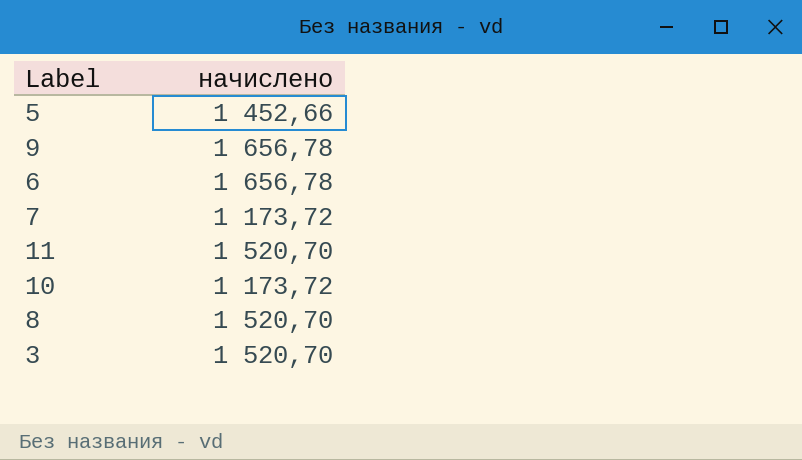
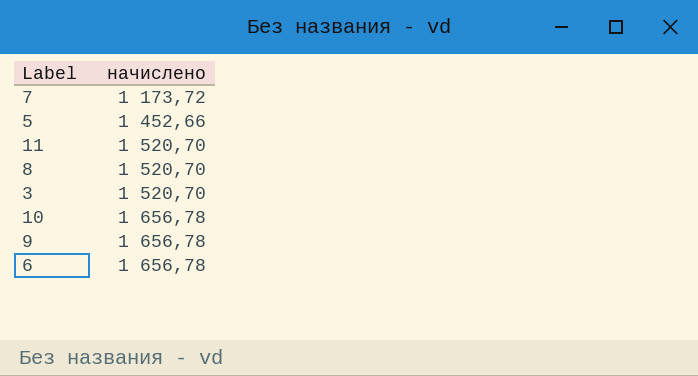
row order: none -> начислено ascending
10 | начислено: 1 173,72 -> 1 656,78

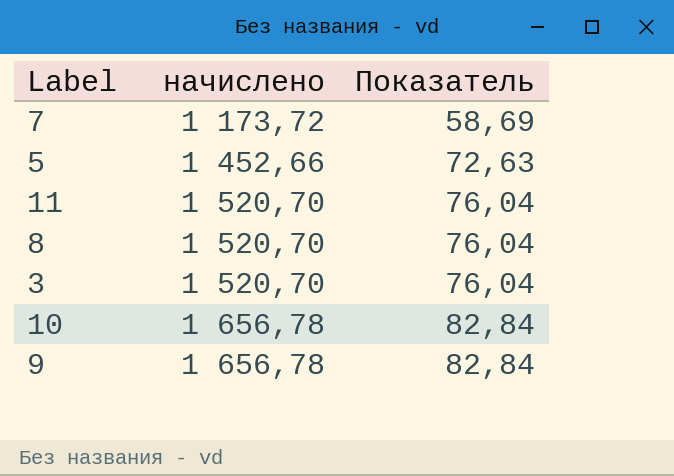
column Показатель | formula: none -> [начислено] * 0,05
row 6: 1 656,78 -> none

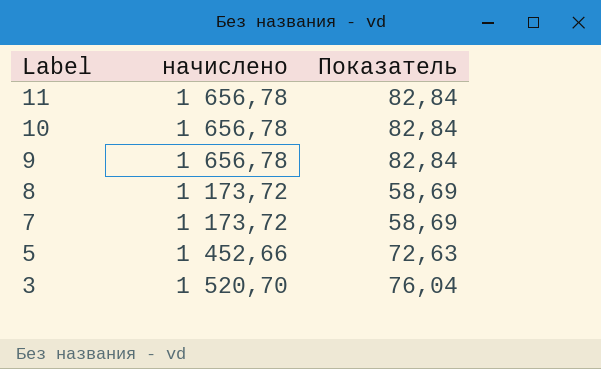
row order: начислено ascending -> Label descending
11 | начислено: 1 520,70 -> 1 656,78
11 | Показатель: 76,04 -> 82,84
8 | начислено: 1 520,70 -> 1 173,72
8 | Показатель: 76,04 -> 58,69

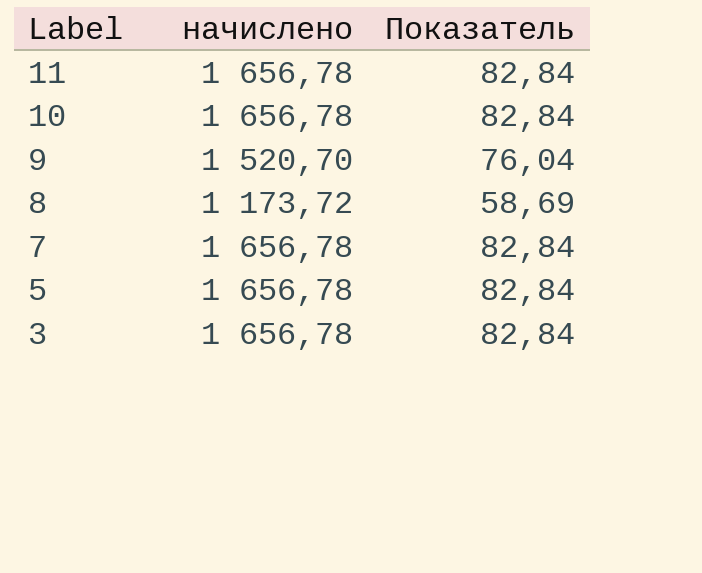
9 | начислено: 1 656,78 -> 1 520,70
9 | Показатель: 82,84 -> 76,04
7 | начислено: 1 173,72 -> 1 656,78
7 | Показатель: 58,69 -> 82,84
5 | начислено: 1 452,66 -> 1 656,78
5 | Показатель: 72,63 -> 82,84
3 | начислено: 1 520,70 -> 1 656,78
3 | Показатель: 76,04 -> 82,84

